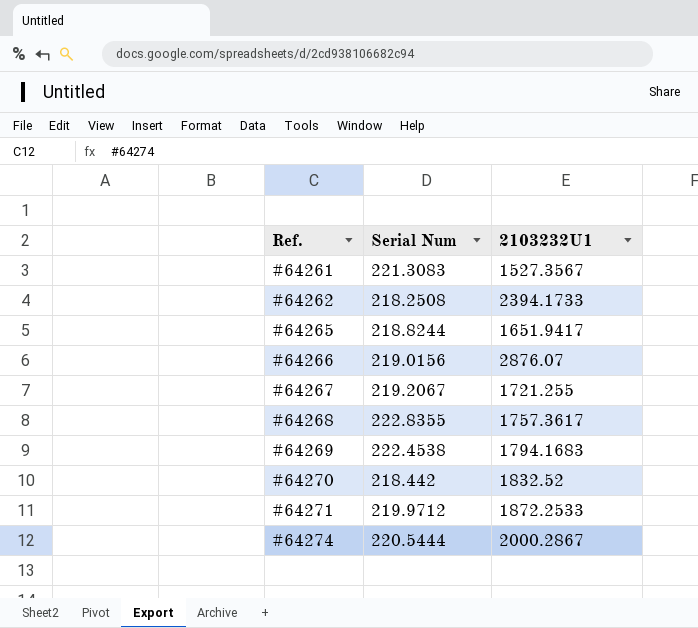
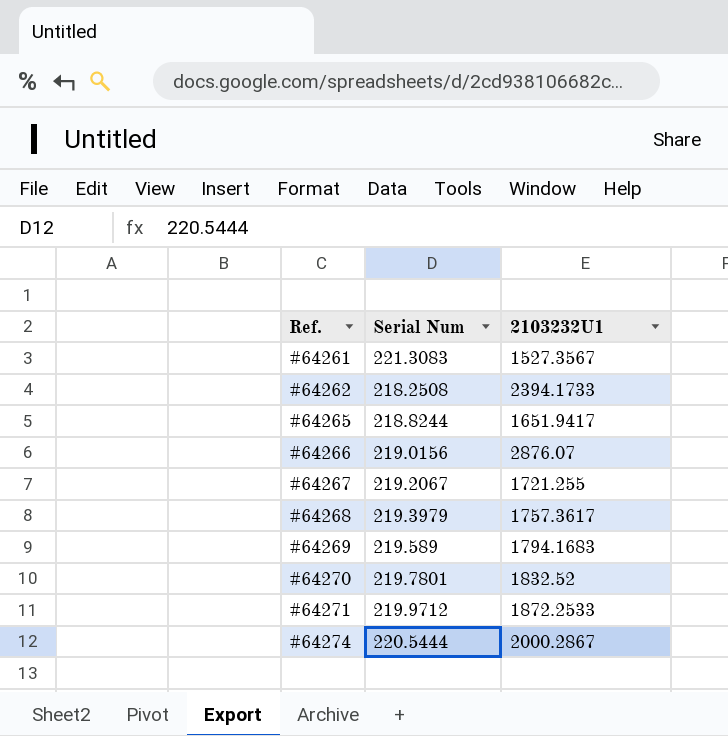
#64268 | Serial Num: 222.8355 -> 219.3979
#64269 | Serial Num: 222.4538 -> 219.589
#64270 | Serial Num: 218.442 -> 219.7801

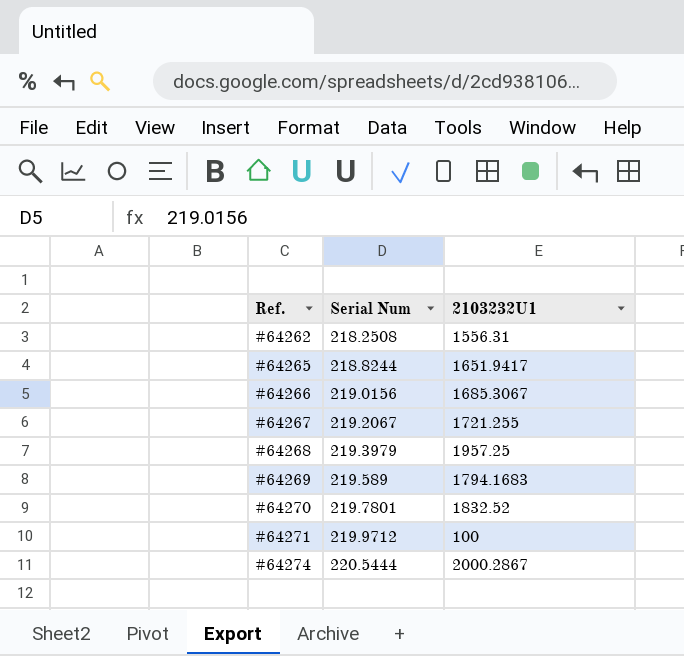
row #64261: 221.3083 | 1527.3567 -> none
#64262 | 2103232U1: 2394.1733 -> 1556.31
#64266 | 2103232U1: 2876.07 -> 1685.3067
#64268 | 2103232U1: 1757.3617 -> 1957.25
#64271 | 2103232U1: 1872.2533 -> 100

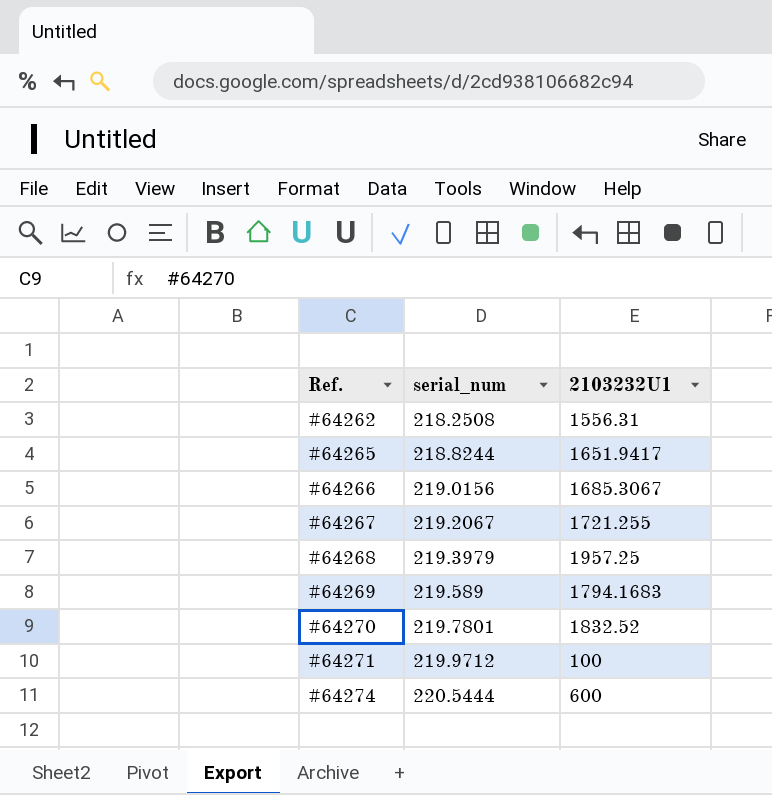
column name: Serial Num -> serial_num
#64274 | 2103232U1: 2000.2867 -> 600

